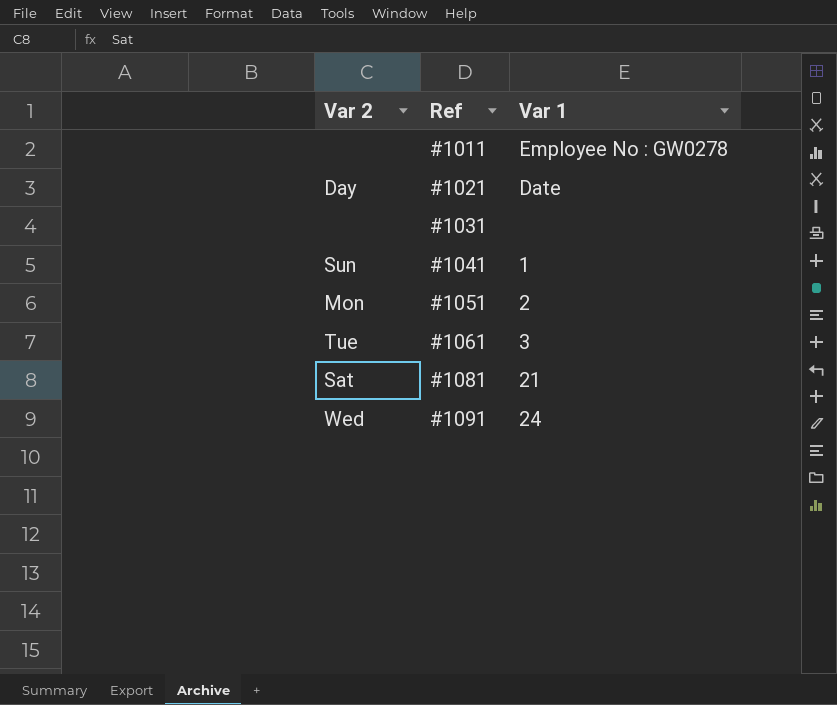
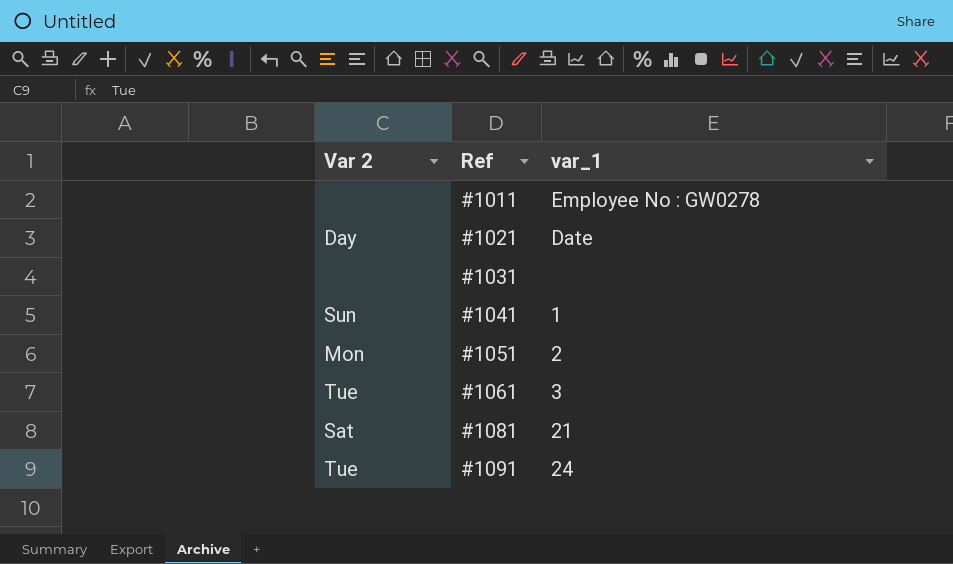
column name: Var 1 -> var_1
#1091 | Var 2: Wed -> Tue

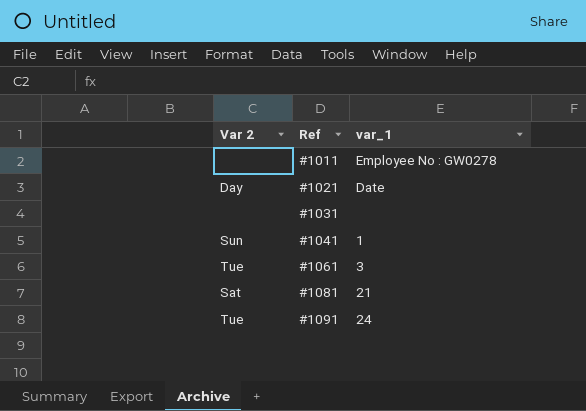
row #1051: Mon | 2 -> none

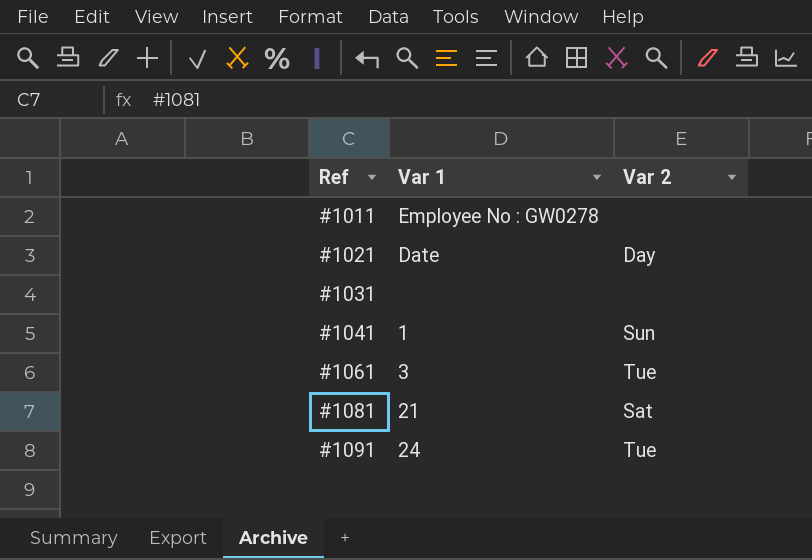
column name: var_1 -> Var 1
column Var 2 | position: 1 -> 3

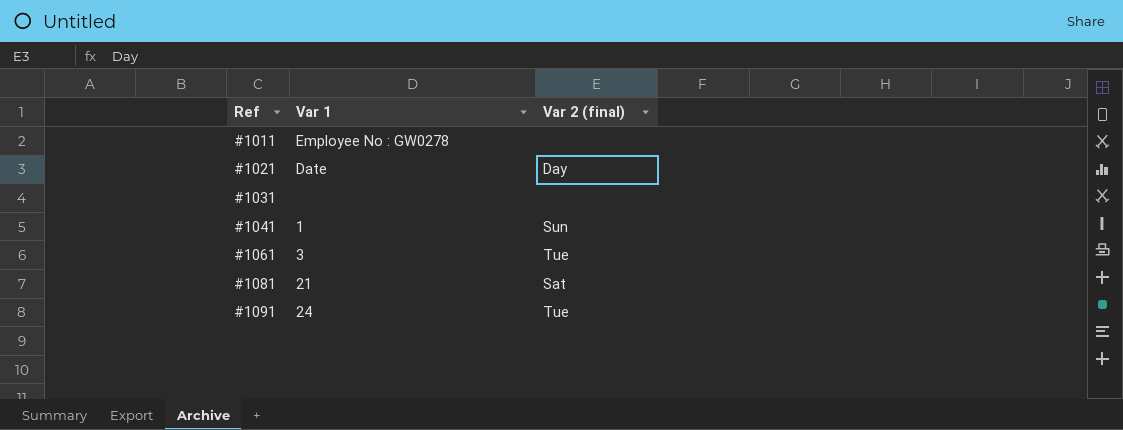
column name: Var 2 -> Var 2 (final)

